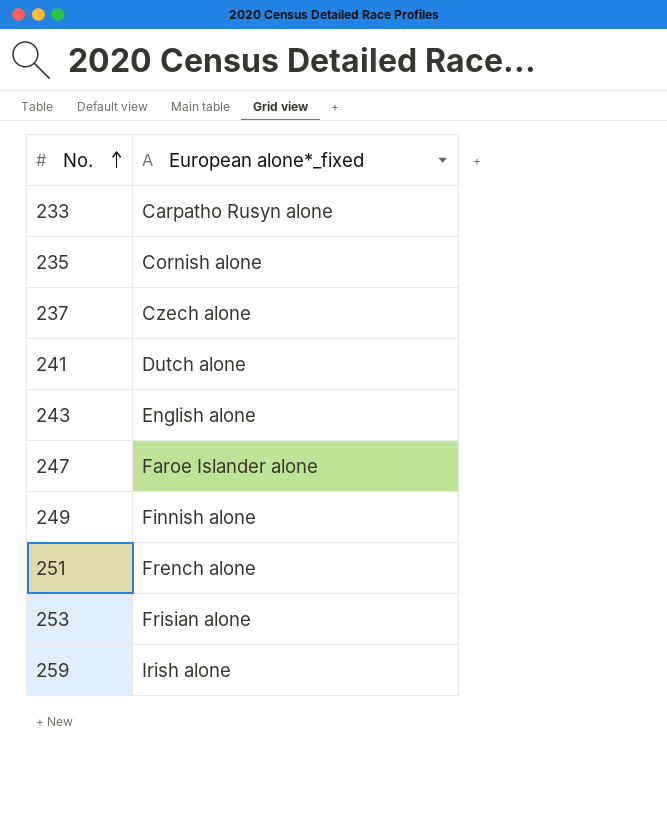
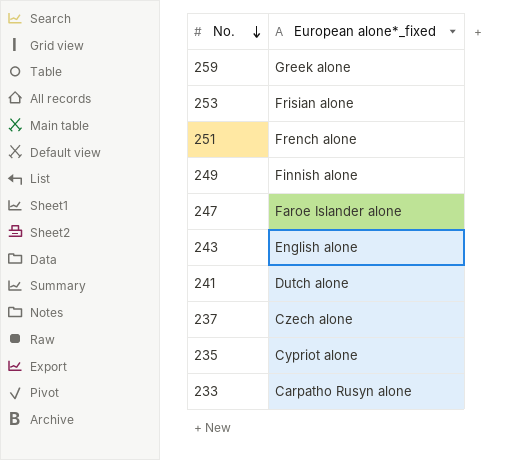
row order: No. ascending -> No. descending
259 | European alone*_fixed: Irish alone -> Greek alone
235 | European alone*_fixed: Cornish alone -> Cypriot alone

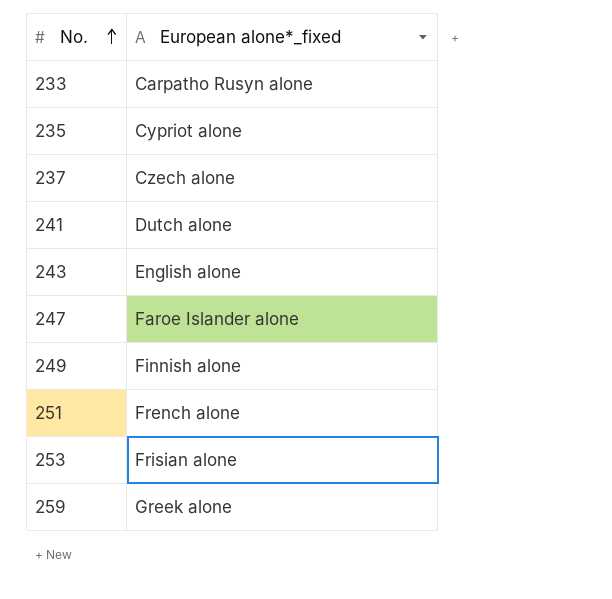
row order: No. descending -> No. ascending

